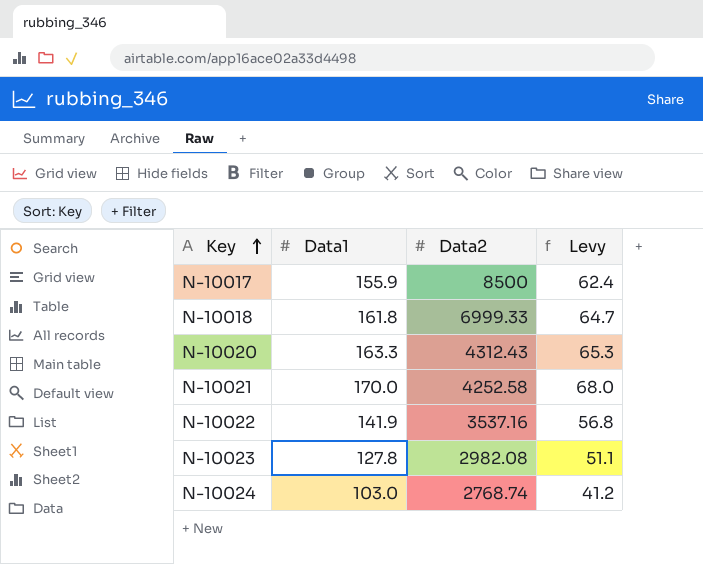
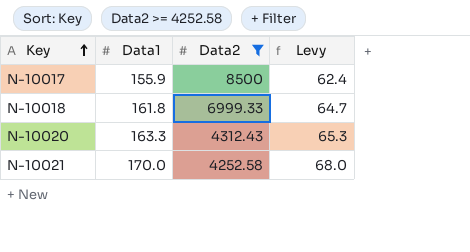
filter: none -> Data2 >= 4252.58

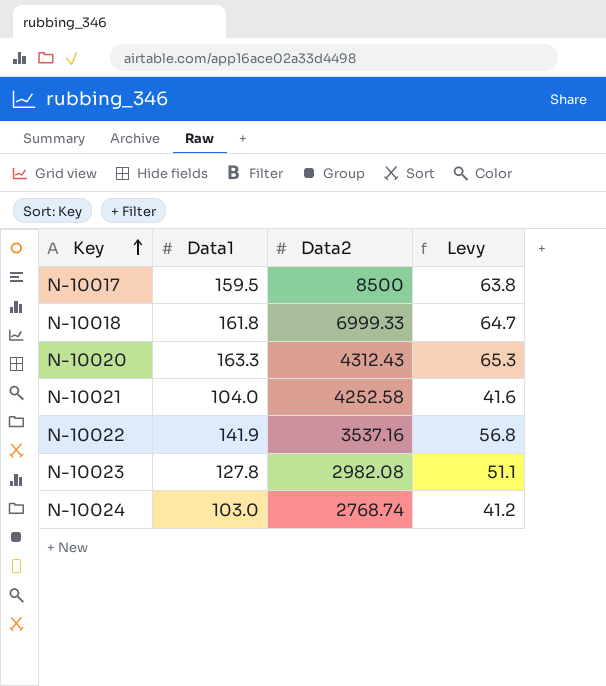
filter: Data2 >= 4252.58 -> none
N-10017 | Data1: 155.9 -> 159.5
N-10017 | Levy: 62.4 -> 63.8
N-10021 | Data1: 170.0 -> 104.0
N-10021 | Levy: 68.0 -> 41.6

